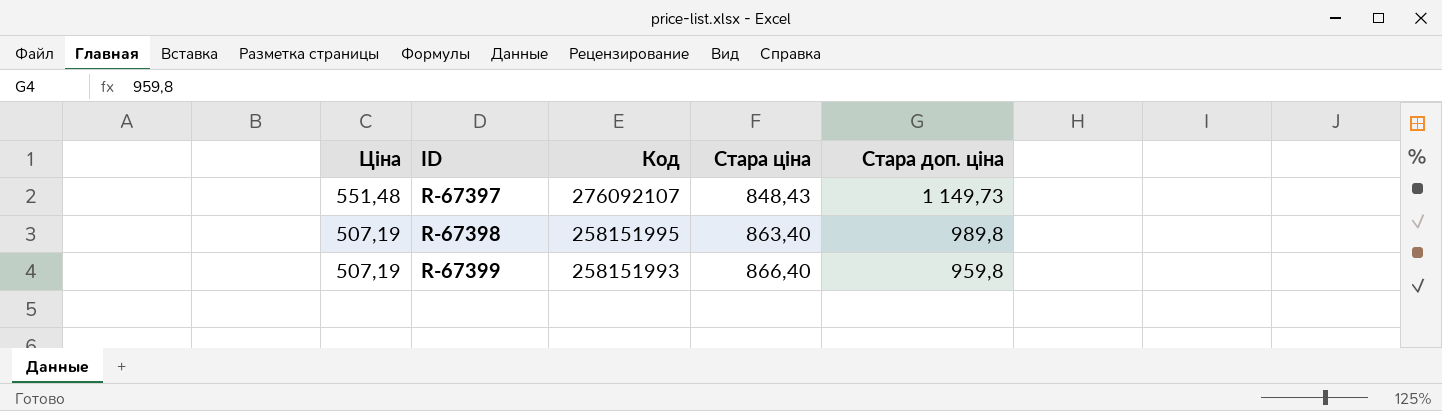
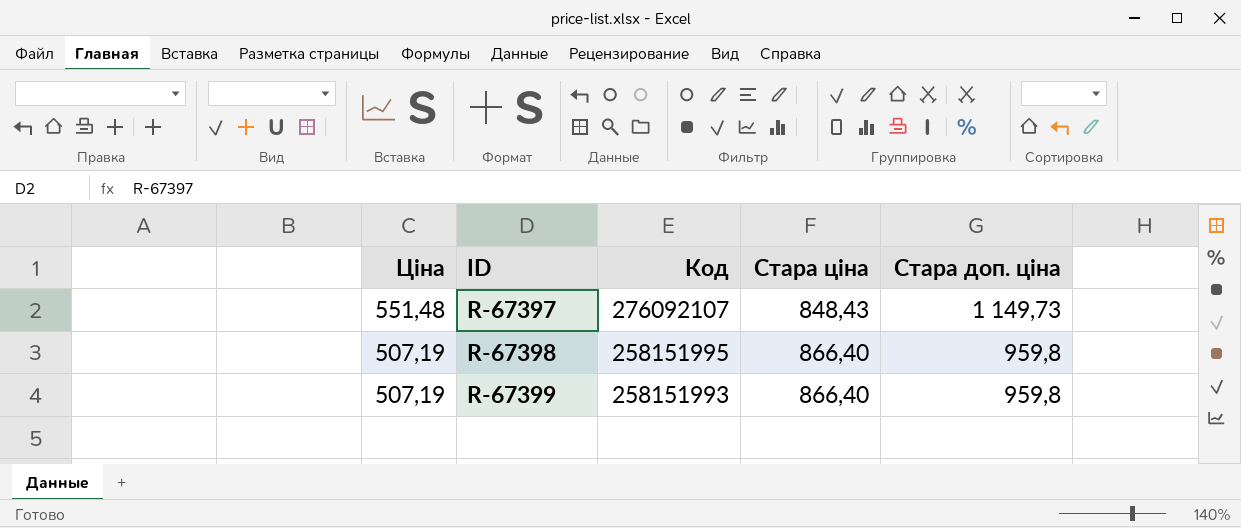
R-67398 | Стара ціна: 863,40 -> 866,40
R-67398 | Стара доп. ціна: 989,8 -> 959,8

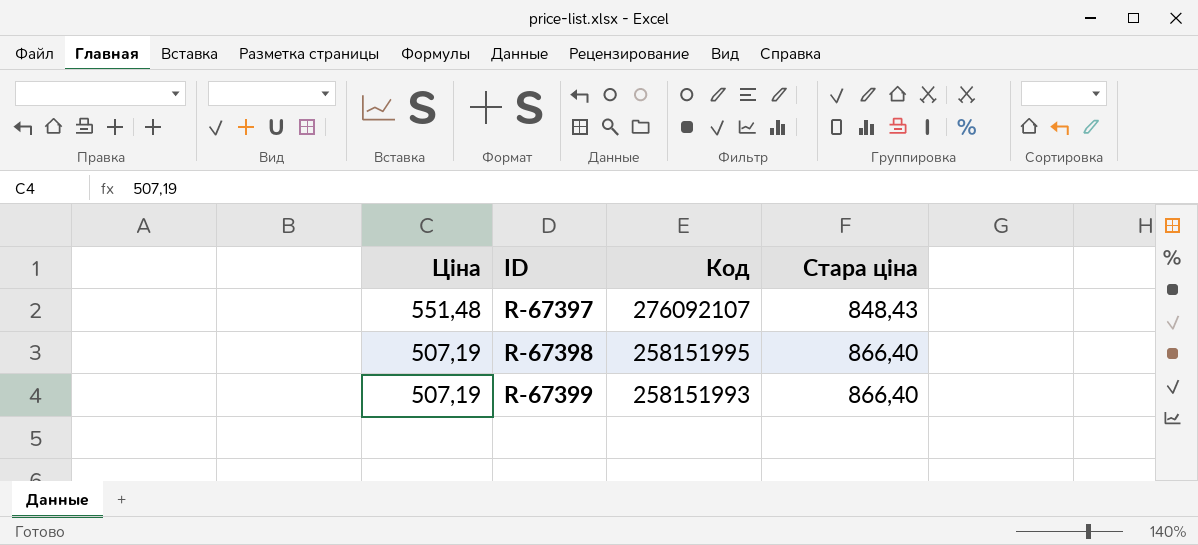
column Стара доп. ціна | position: 5 -> none

